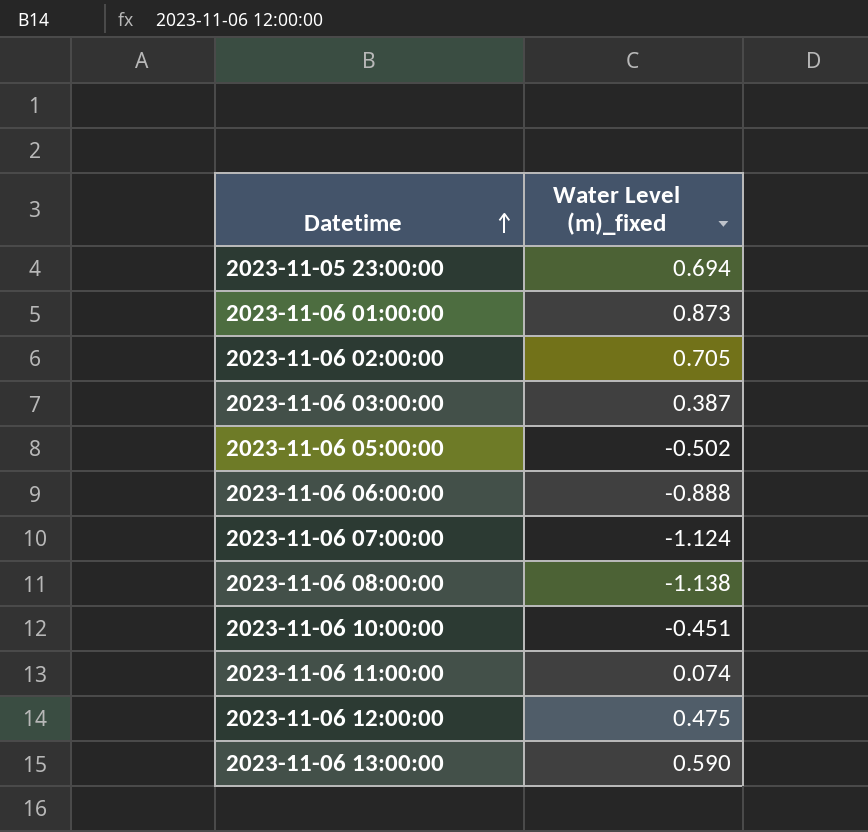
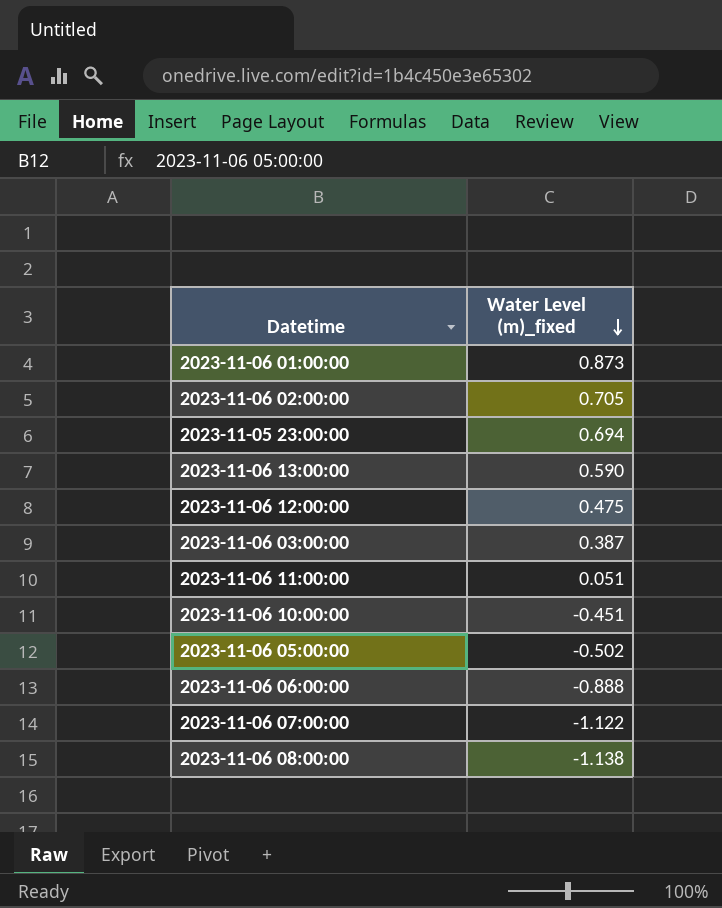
row order: Datetime ascending -> Water Level (m)_fixed descending
2023-11-06 11:00:00 | Water Level (m)_fixed: 0.074 -> 0.051
2023-11-06 07:00:00 | Water Level (m)_fixed: -1.124 -> -1.122

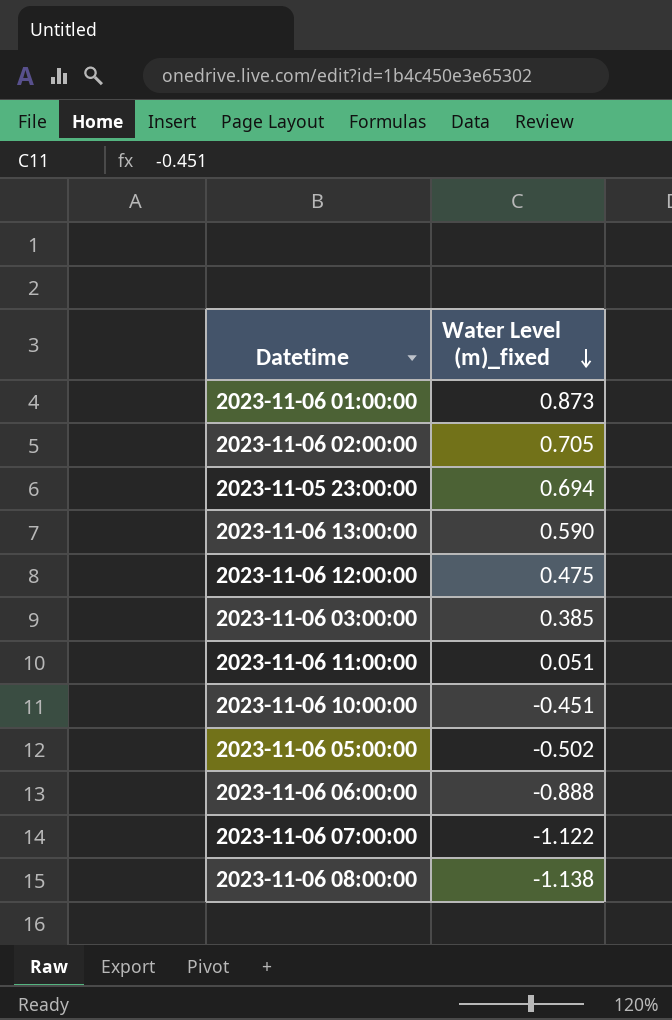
2023-11-06 03:00:00 | Water Level (m)_fixed: 0.387 -> 0.385

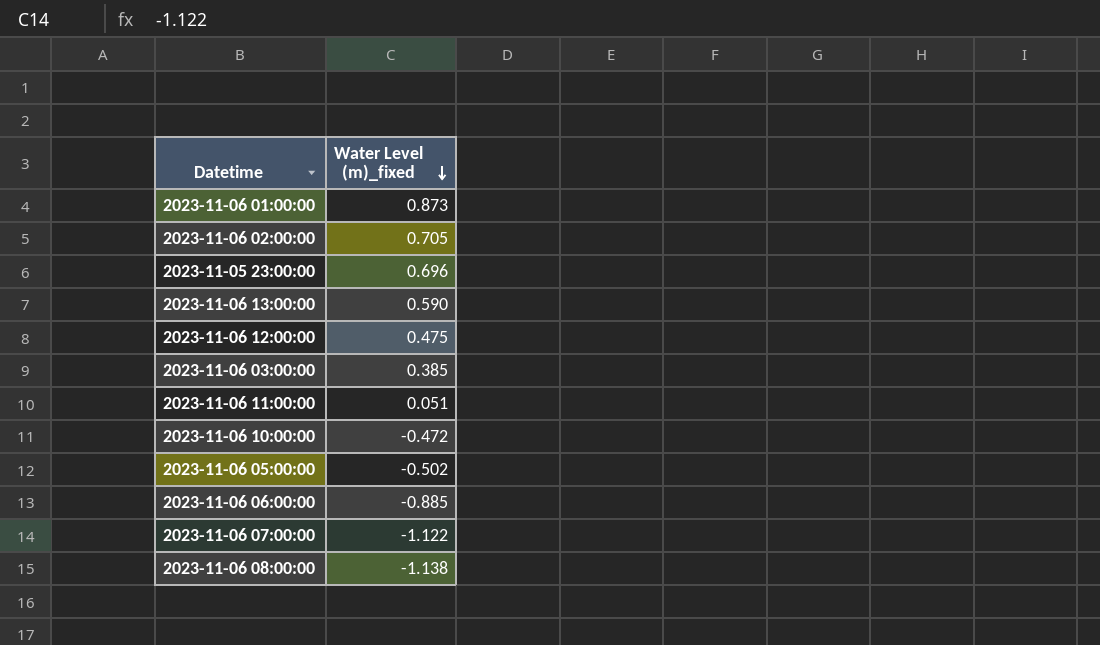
2023-11-05 23:00:00 | Water Level (m)_fixed: 0.694 -> 0.696
2023-11-06 10:00:00 | Water Level (m)_fixed: -0.451 -> -0.472
2023-11-06 06:00:00 | Water Level (m)_fixed: -0.888 -> -0.885

